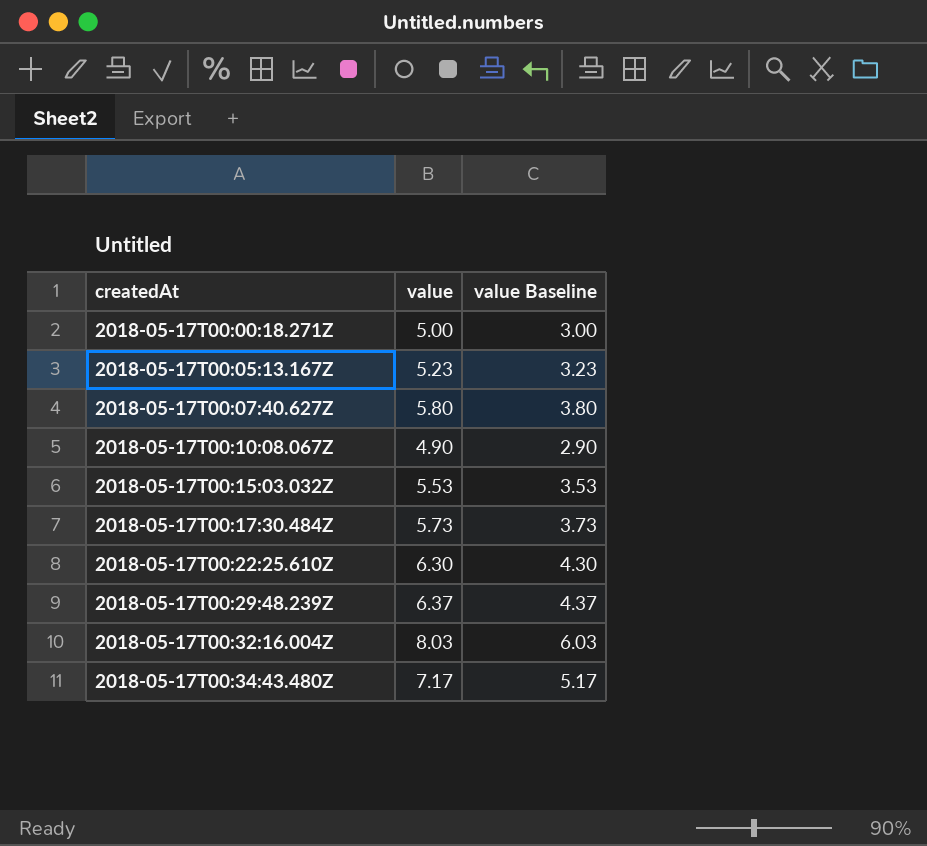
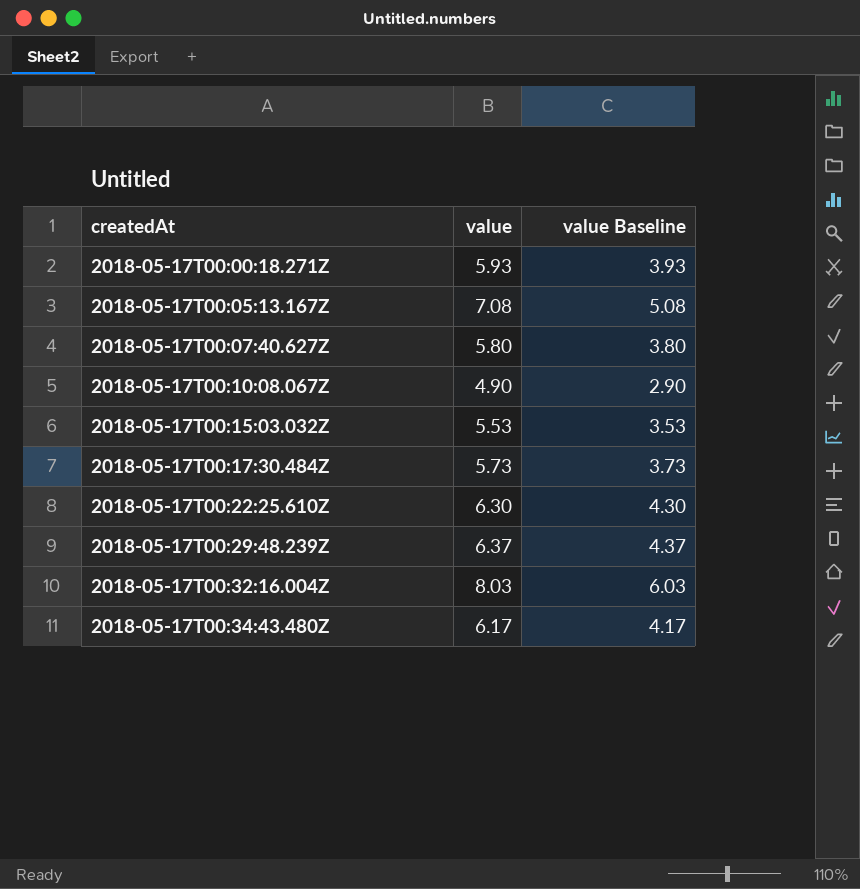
2018-05-17T00:00:18.271Z | value: 5.00 -> 5.93
2018-05-17T00:00:18.271Z | value Baseline: 3.00 -> 3.93
2018-05-17T00:05:13.167Z | value: 5.23 -> 7.08
2018-05-17T00:05:13.167Z | value Baseline: 3.23 -> 5.08
2018-05-17T00:34:43.480Z | value: 7.17 -> 6.17
2018-05-17T00:34:43.480Z | value Baseline: 5.17 -> 4.17

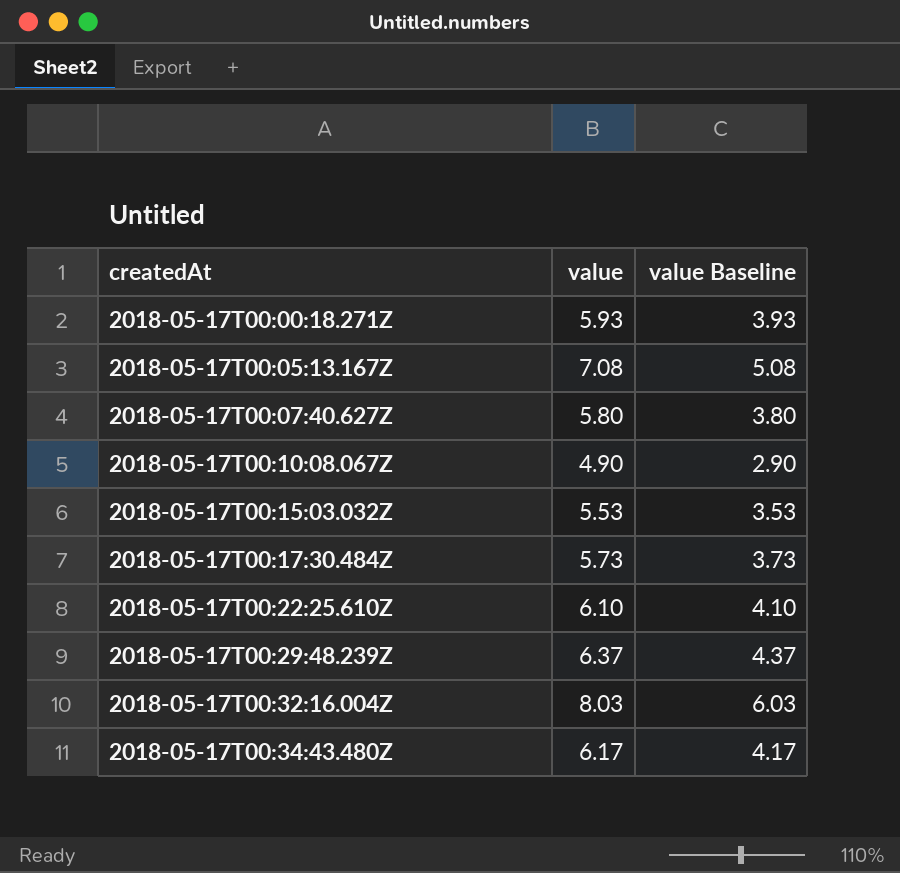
2018-05-17T00:22:25.610Z | value: 6.30 -> 6.10
2018-05-17T00:22:25.610Z | value Baseline: 4.30 -> 4.10

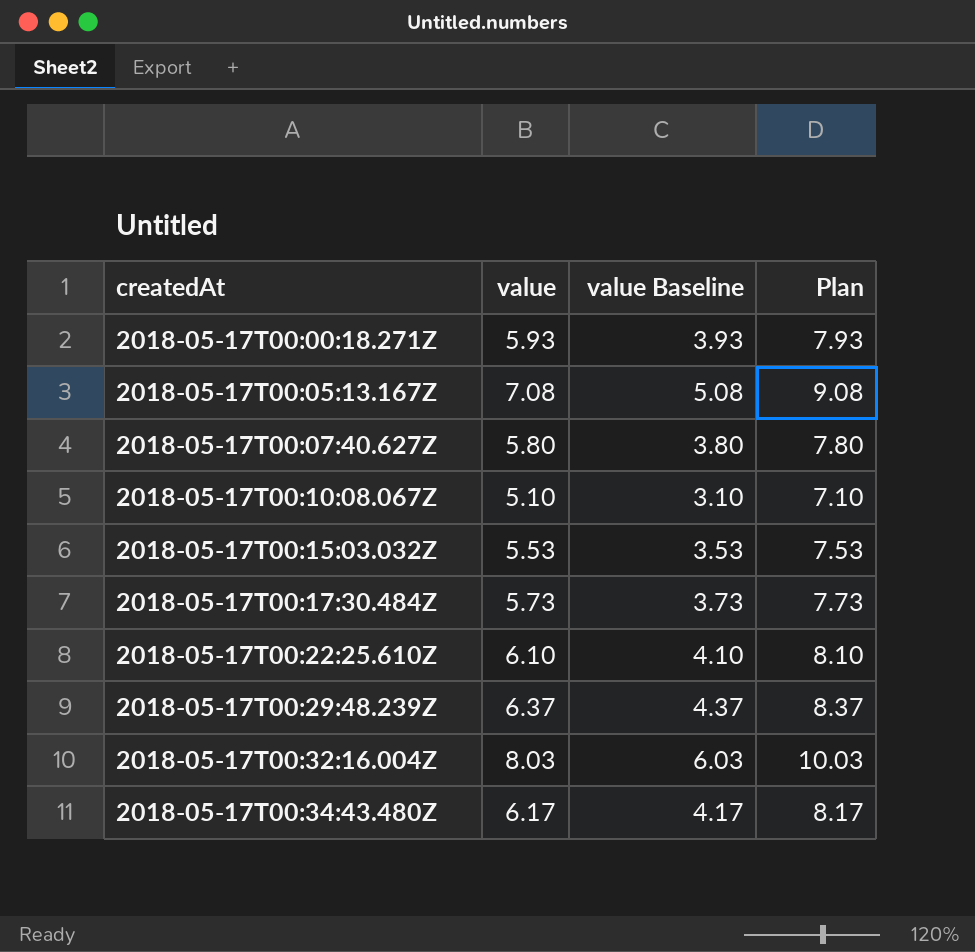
column Plan | formula: none -> [value] + 2
2018-05-17T00:10:08.067Z | value: 4.90 -> 5.10
2018-05-17T00:10:08.067Z | value Baseline: 2.90 -> 3.10

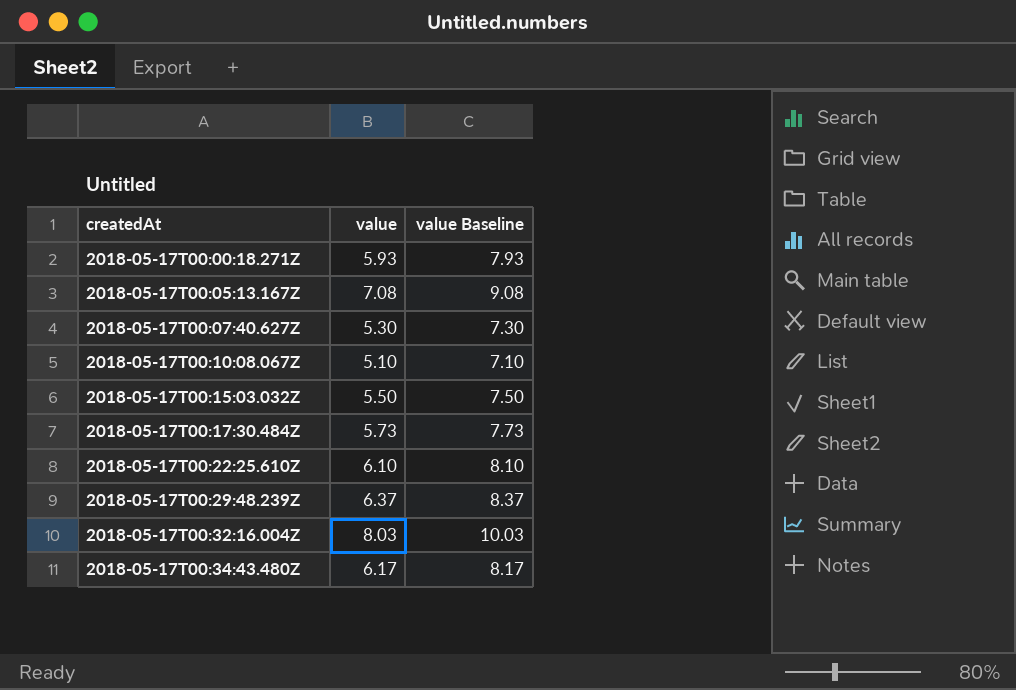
column Plan | formula: [value] + 2 -> none
column value Baseline | formula: [value] - 2 -> [value] + 2
2018-05-17T00:07:40.627Z | value: 5.80 -> 5.30
2018-05-17T00:15:03.032Z | value: 5.53 -> 5.50

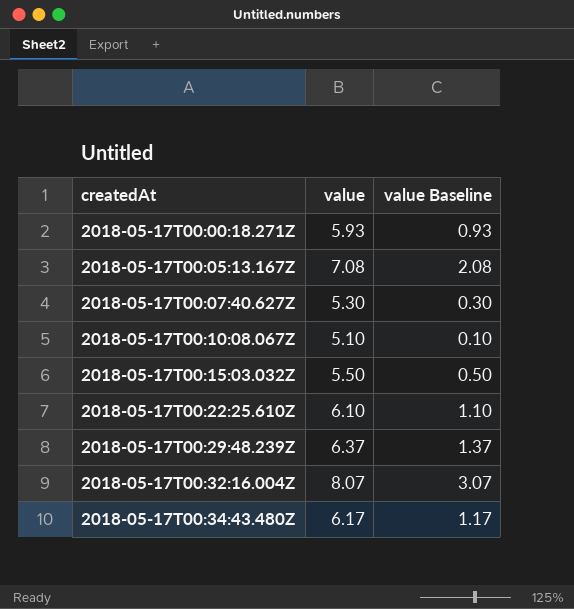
column value Baseline | formula: [value] + 2 -> [value] - 5
row 2018-05-17T00:17:30.484Z: 5.73 | 7.73 -> none
2018-05-17T00:32:16.004Z | value: 8.03 -> 8.07

